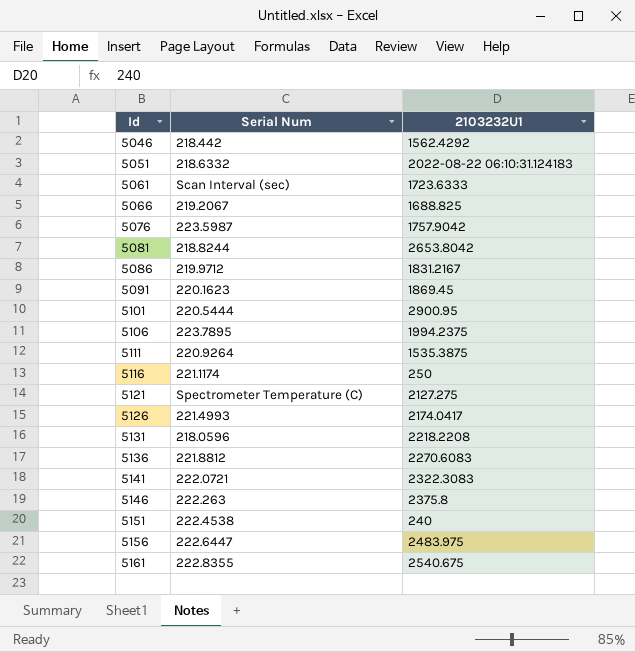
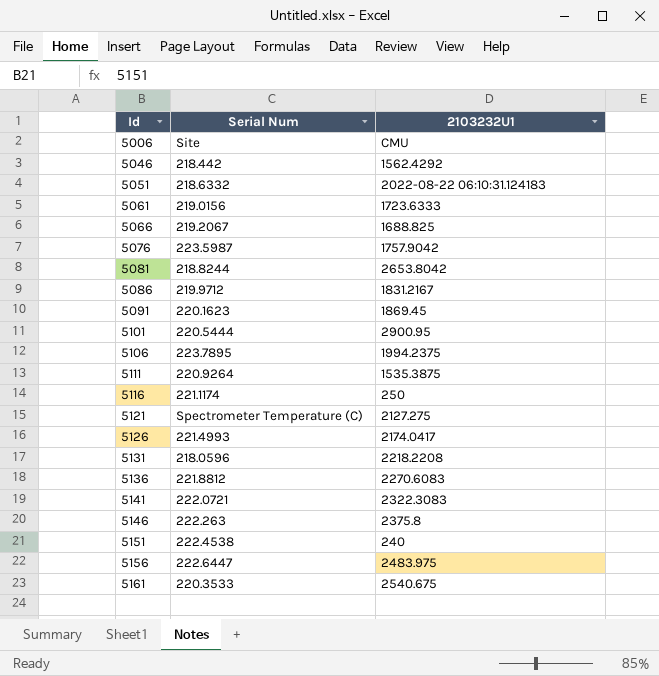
row 5006: none -> Site | CMU
5061 | Serial Num: Scan Interval (sec) -> 219.0156
5161 | Serial Num: 222.8355 -> 220.3533

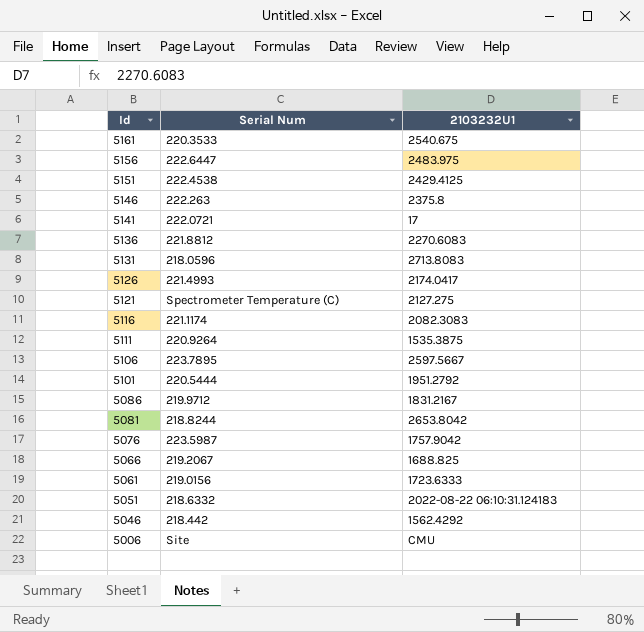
row order: Id ascending -> Id descending
row 5091: 220.1623 | 1869.45 -> none
5151 | 2103232U1: 240 -> 2429.4125
5141 | 2103232U1: 2322.3083 -> 17
5131 | 2103232U1: 2218.2208 -> 2713.8083
5116 | 2103232U1: 250 -> 2082.3083
5106 | 2103232U1: 1994.2375 -> 2597.5667
5101 | 2103232U1: 2900.95 -> 1951.2792

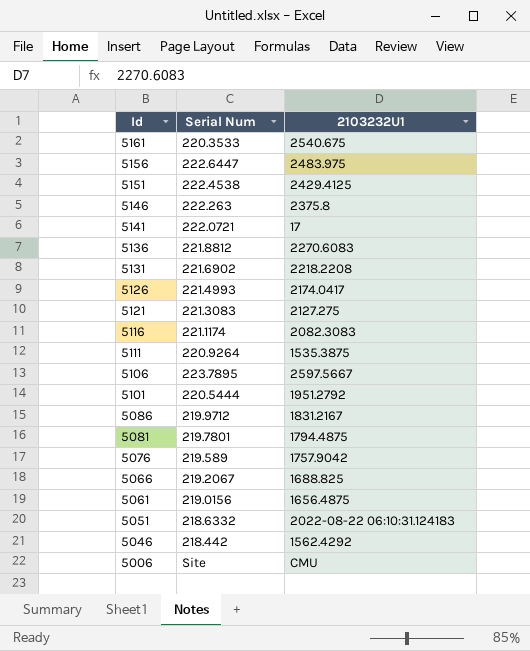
5131 | Serial Num: 218.0596 -> 221.6902
5131 | 2103232U1: 2713.8083 -> 2218.2208
5121 | Serial Num: Spectrometer Temperature (C) -> 221.3083
5081 | Serial Num: 218.8244 -> 219.7801
5081 | 2103232U1: 2653.8042 -> 1794.4875
5076 | Serial Num: 223.5987 -> 219.589
5061 | 2103232U1: 1723.6333 -> 1656.4875

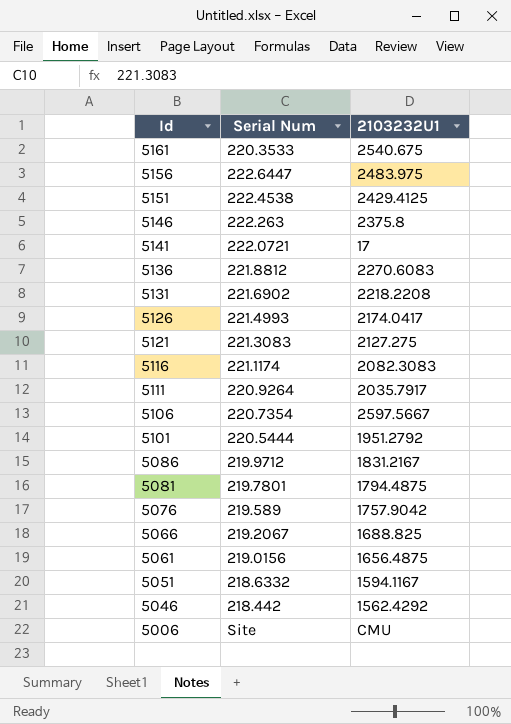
5111 | 2103232U1: 1535.3875 -> 2035.7917
5106 | Serial Num: 223.7895 -> 220.7354
5051 | 2103232U1: 2022-08-22 06:10:31.124183 -> 1594.1167

